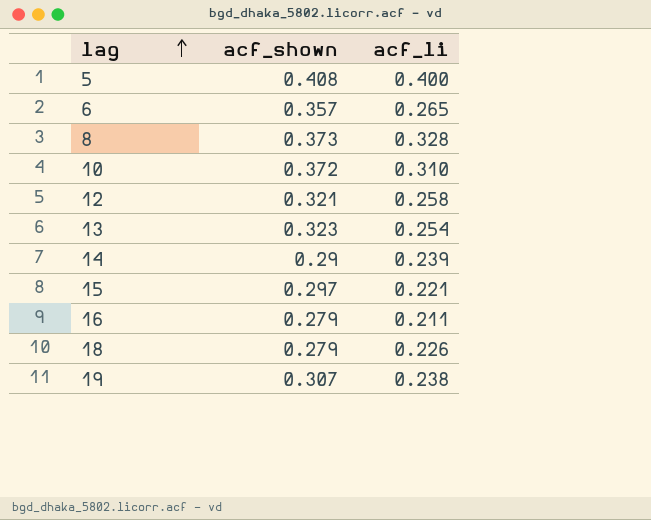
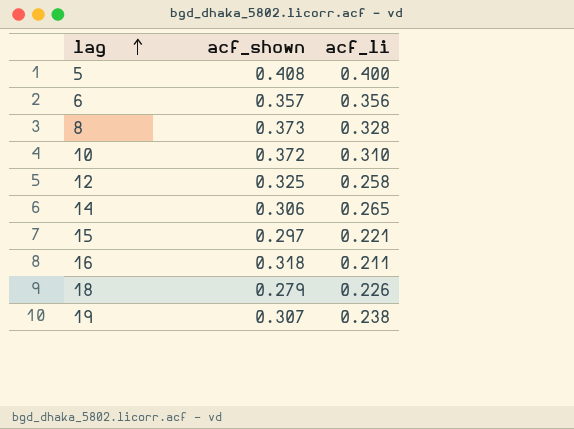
row 13: 0.323 | 0.254 -> none
6 | acf_li: 0.265 -> 0.356
12 | acf_shown: 0.321 -> 0.325
14 | acf_shown: 0.29 -> 0.306
14 | acf_li: 0.239 -> 0.265
16 | acf_shown: 0.279 -> 0.318

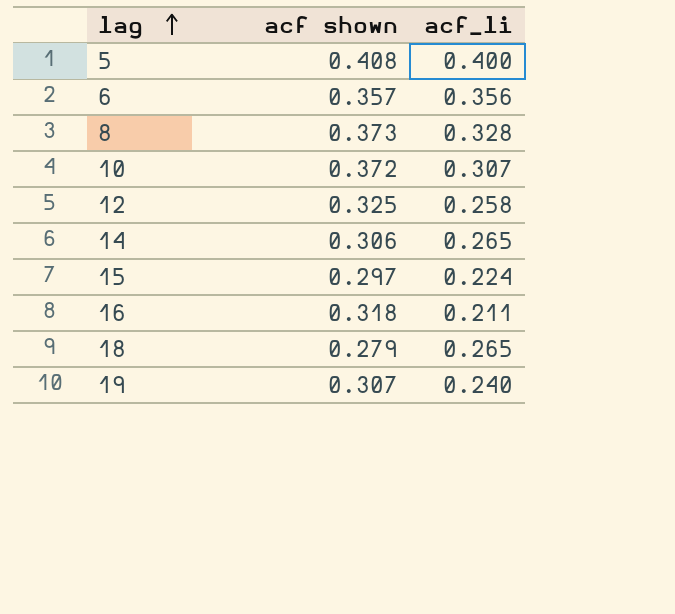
column name: acf_shown -> acf shown
10 | acf_li: 0.310 -> 0.307
15 | acf_li: 0.221 -> 0.224
18 | acf_li: 0.226 -> 0.265
19 | acf_li: 0.238 -> 0.240

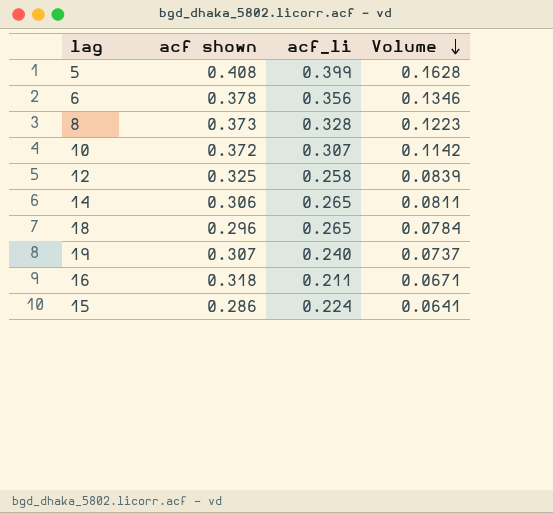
row order: lag ascending -> Volume descending
column Volume | formula: none -> [acf shown] * [acf_li]
5 | acf_li: 0.400 -> 0.399
6 | acf shown: 0.357 -> 0.378
18 | acf shown: 0.279 -> 0.296
15 | acf shown: 0.297 -> 0.286

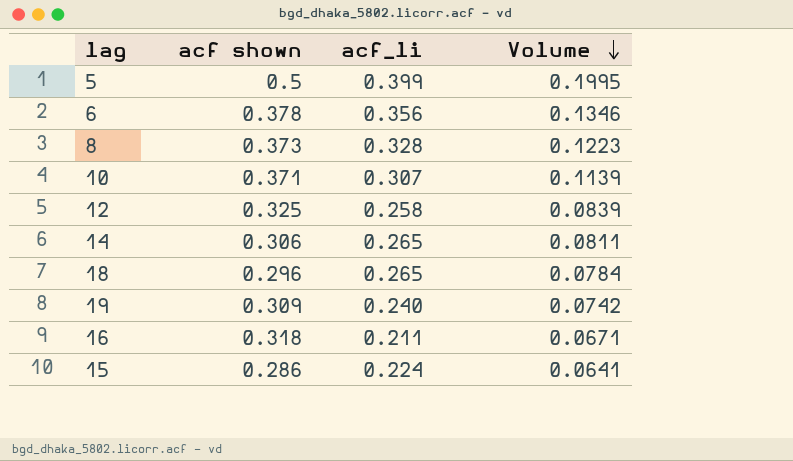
5 | acf shown: 0.408 -> 0.5
5 | Volume: 0.1628 -> 0.1995
10 | acf shown: 0.372 -> 0.371
10 | Volume: 0.1142 -> 0.1139
19 | acf shown: 0.307 -> 0.309
19 | Volume: 0.0737 -> 0.0742

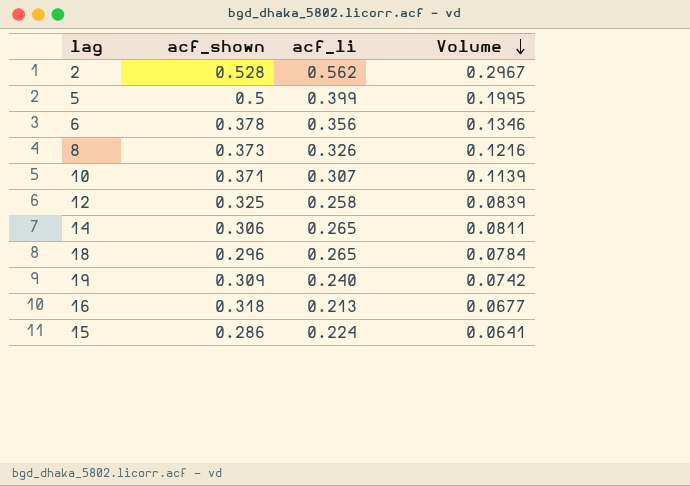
column name: acf shown -> acf_shown
row 2: none -> 0.528 | 0.562 | 0.2967
8 | acf_li: 0.328 -> 0.326
8 | Volume: 0.1223 -> 0.1216
16 | acf_li: 0.211 -> 0.213
16 | Volume: 0.0671 -> 0.0677

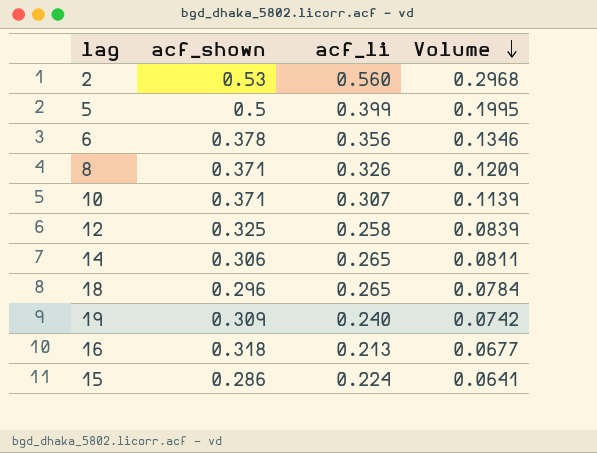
2 | acf_shown: 0.528 -> 0.53
2 | acf_li: 0.562 -> 0.560
2 | Volume: 0.2967 -> 0.2968
8 | acf_shown: 0.373 -> 0.371
8 | Volume: 0.1216 -> 0.1209

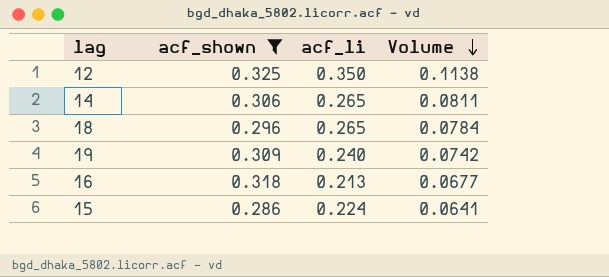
filter: none -> acf_shown <= 0.325
12 | acf_li: 0.258 -> 0.350
12 | Volume: 0.0839 -> 0.1138

